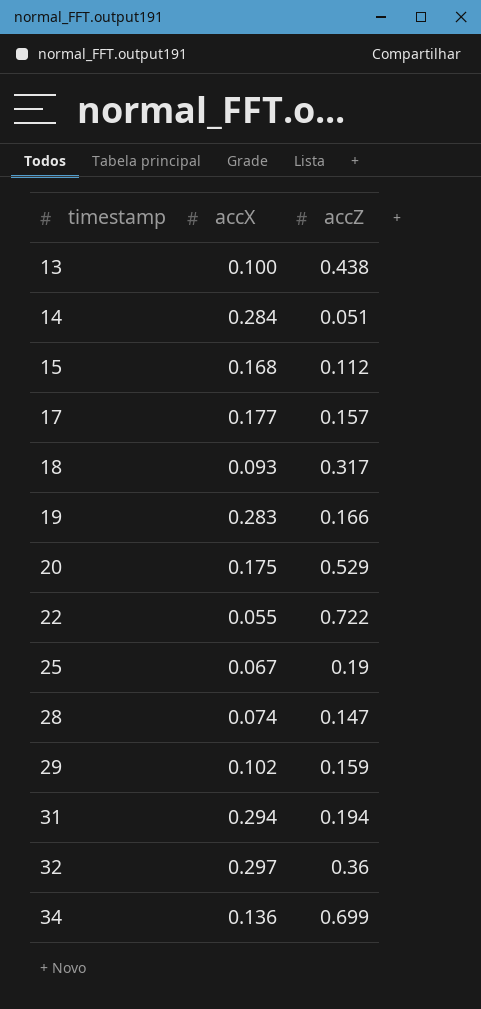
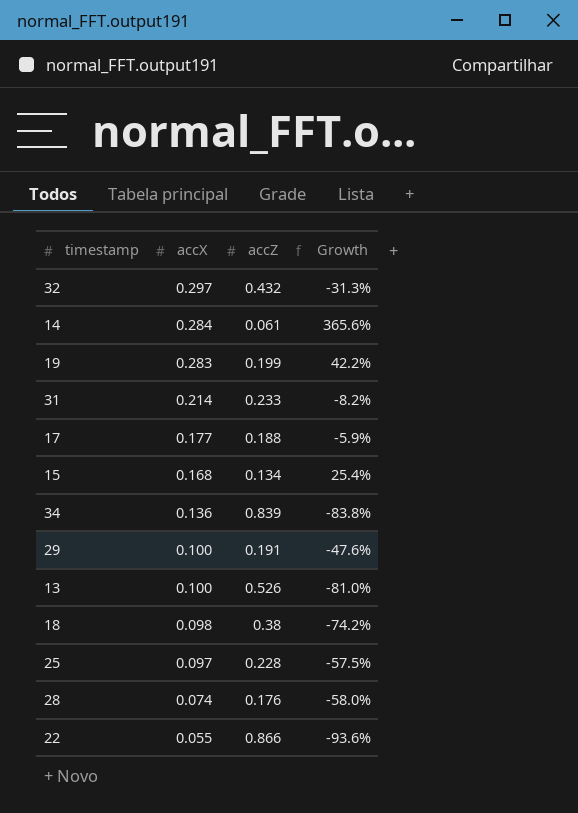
row order: timestamp ascending -> accX descending
column Growth | formula: none -> ([accX] - [accZ]) / [accZ]
row 20: 0.175 | 0.529 -> none
32 | accZ: 0.36 -> 0.432
14 | accZ: 0.051 -> 0.061
19 | accZ: 0.166 -> 0.199
31 | accX: 0.294 -> 0.214
31 | accZ: 0.194 -> 0.233
17 | accZ: 0.157 -> 0.188
15 | accZ: 0.112 -> 0.134
34 | accZ: 0.699 -> 0.839
29 | accX: 0.102 -> 0.100
29 | accZ: 0.159 -> 0.191
13 | accZ: 0.438 -> 0.526
18 | accX: 0.093 -> 0.098
18 | accZ: 0.317 -> 0.38
25 | accX: 0.067 -> 0.097
25 | accZ: 0.19 -> 0.228
28 | accZ: 0.147 -> 0.176
22 | accZ: 0.722 -> 0.866

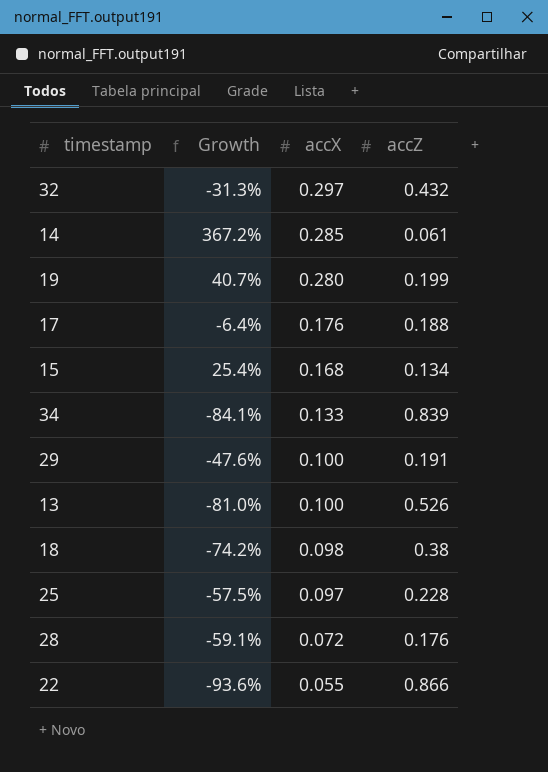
column Growth | position: 4 -> 2
row 31: 0.214 | 0.233 | -8.2% -> none
14 | Growth: 365.6% -> 367.2%
14 | accX: 0.284 -> 0.285
19 | Growth: 42.2% -> 40.7%
19 | accX: 0.283 -> 0.280
17 | Growth: -5.9% -> -6.4%
17 | accX: 0.177 -> 0.176
34 | Growth: -83.8% -> -84.1%
34 | accX: 0.136 -> 0.133
28 | Growth: -58.0% -> -59.1%
28 | accX: 0.074 -> 0.072

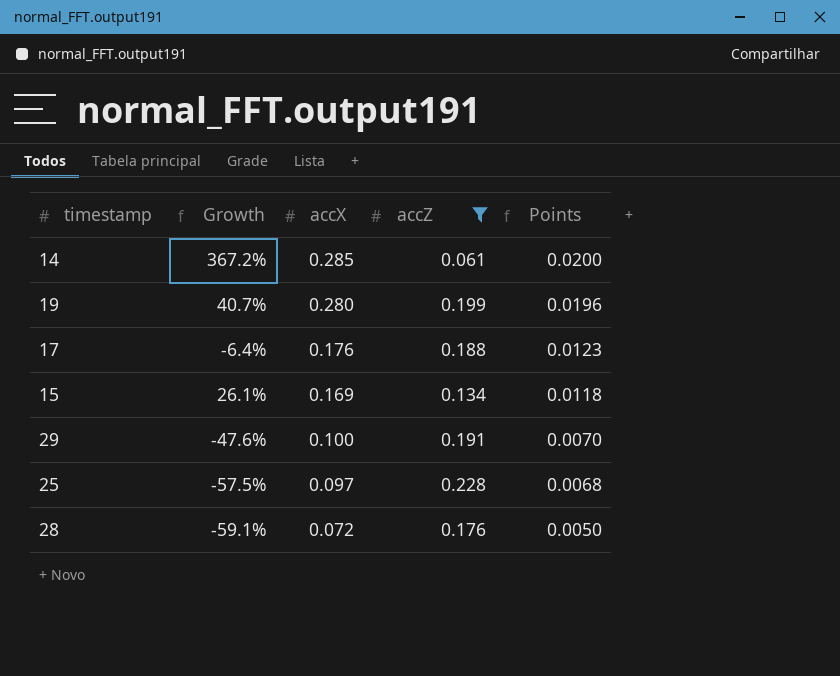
filter: none -> accZ <= 0.228
column Points | formula: none -> [accX] * 0.07
15 | Growth: 25.4% -> 26.1%
15 | accX: 0.168 -> 0.169

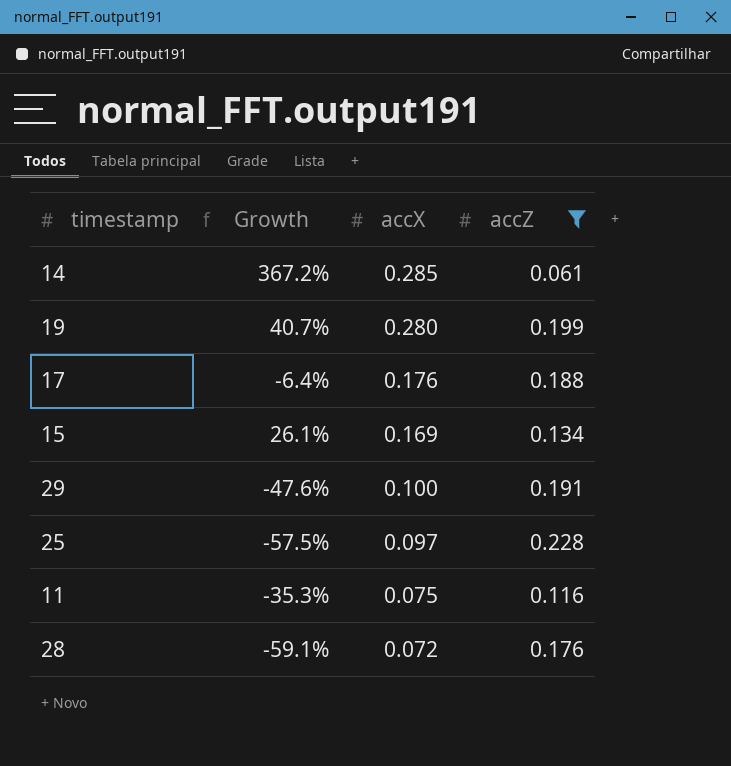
column Points | formula: [accX] * 0.07 -> none
row 11: none -> -35.3% | 0.075 | 0.116

